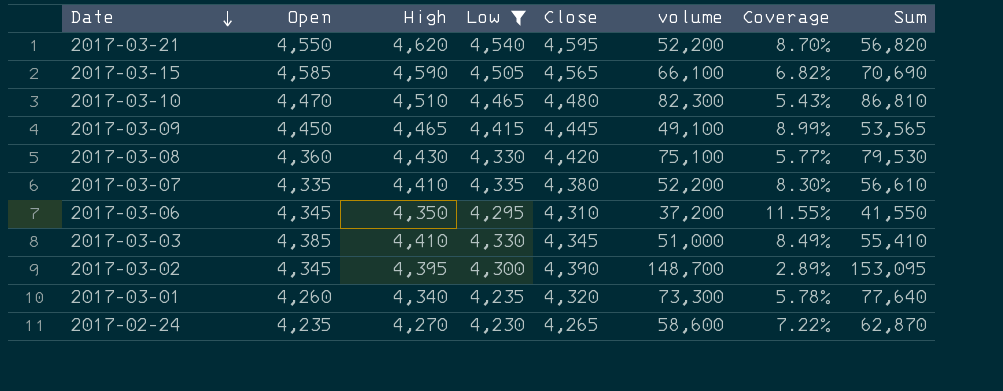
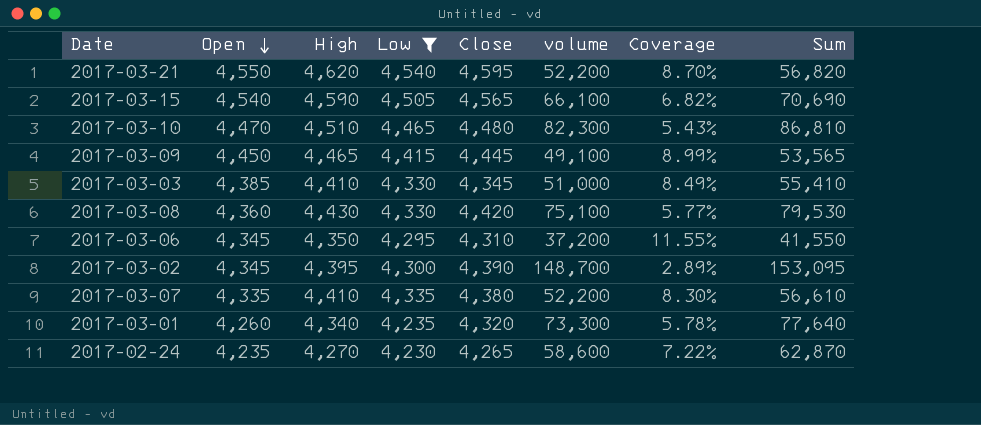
row order: Date descending -> Open descending
2017-03-15 | Open: 4,585 -> 4,540

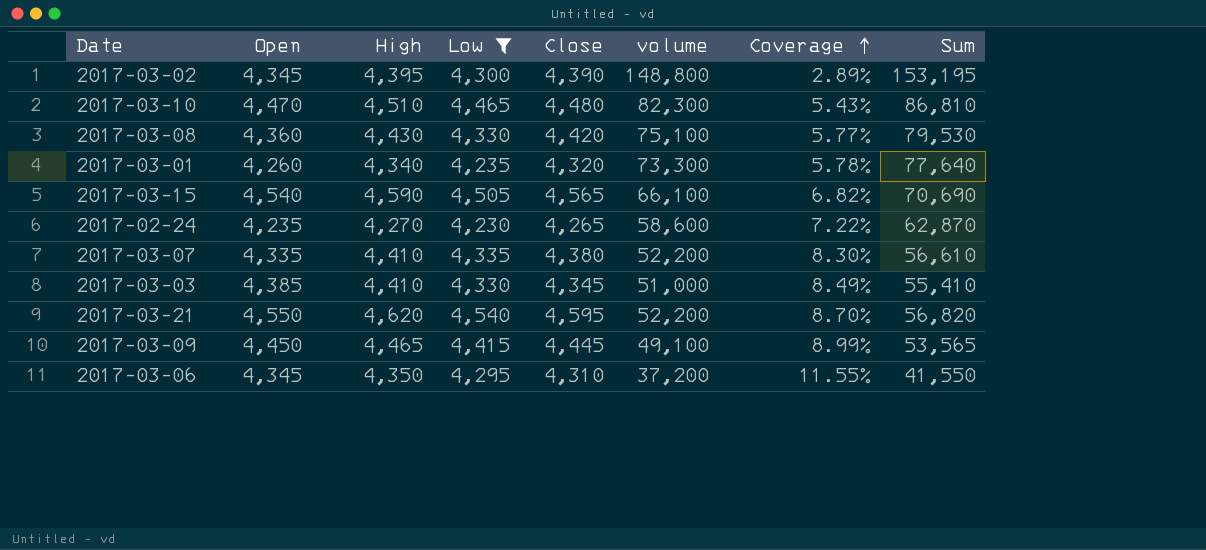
row order: Open descending -> Coverage ascending
2017-03-02 | volume: 148,700 -> 148,800
2017-03-02 | Sum: 153,095 -> 153,195

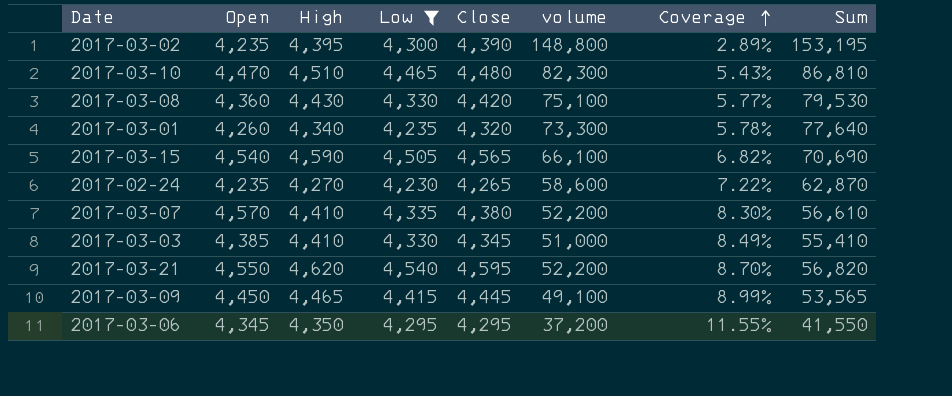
2017-03-02 | Open: 4,345 -> 4,235
2017-03-07 | Open: 4,335 -> 4,570
2017-03-06 | Close: 4,310 -> 4,295

